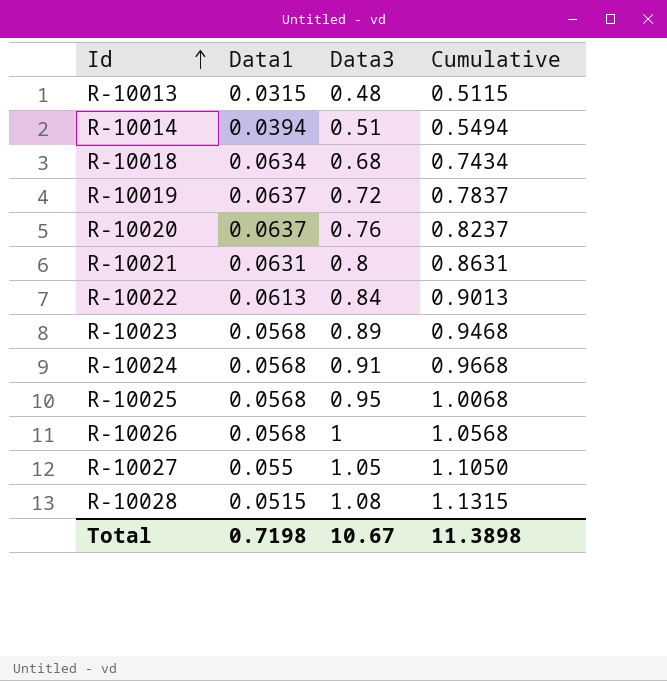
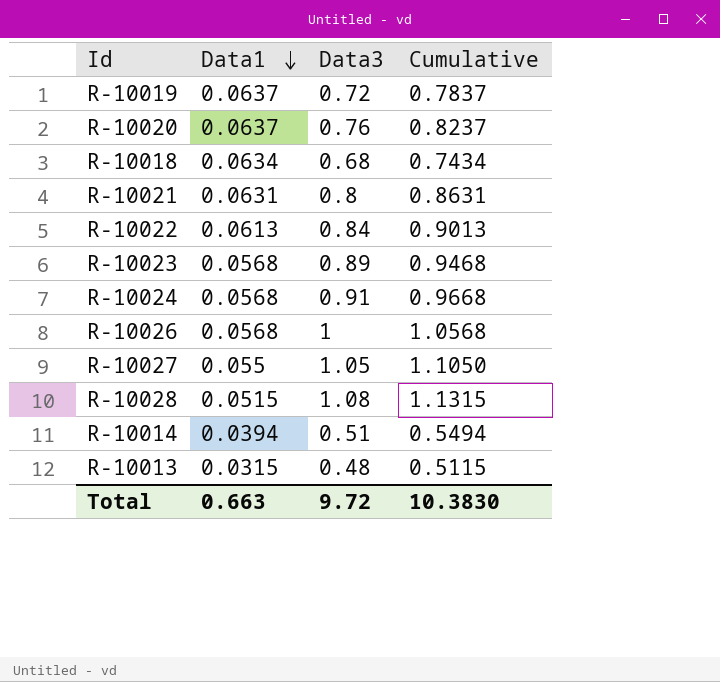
row order: Id ascending -> Data1 descending
row R-10025: 0.0568 | 0.95 | 1.0068 -> none
Total | Data1: 0.7198 -> 0.663
Total | Data3: 10.67 -> 9.72
Total | Cumulative: 11.3898 -> 10.3830

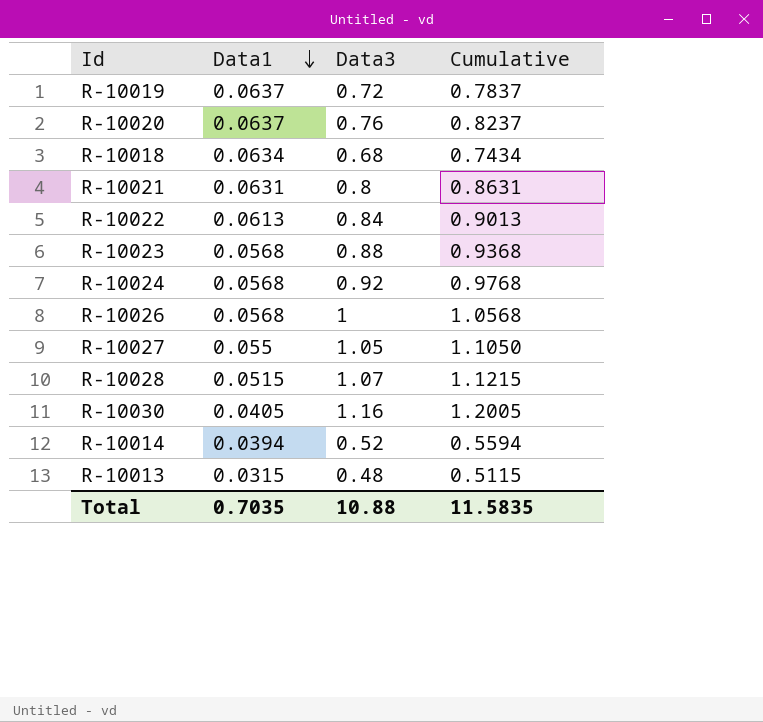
R-10023 | Data3: 0.89 -> 0.88
R-10023 | Cumulative: 0.9468 -> 0.9368
R-10024 | Data3: 0.91 -> 0.92
R-10024 | Cumulative: 0.9668 -> 0.9768
R-10028 | Data3: 1.08 -> 1.07
R-10028 | Cumulative: 1.1315 -> 1.1215
row R-10030: none -> 0.0405 | 1.16 | 1.2005
R-10014 | Data3: 0.51 -> 0.52
R-10014 | Cumulative: 0.5494 -> 0.5594
Total | Data1: 0.663 -> 0.7035
Total | Data3: 9.72 -> 10.88
Total | Cumulative: 10.3830 -> 11.5835

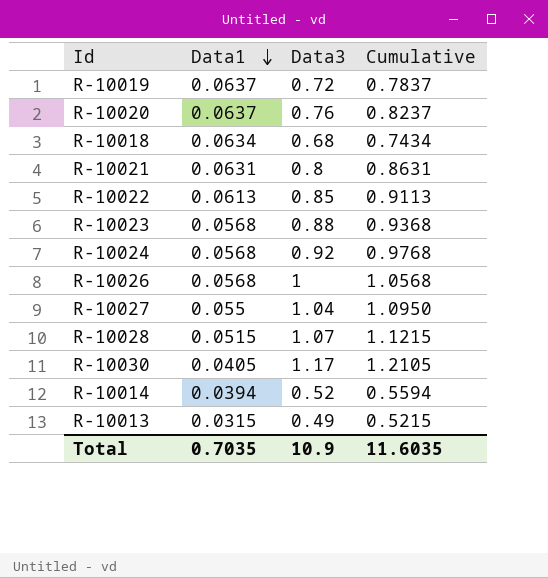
R-10022 | Data3: 0.84 -> 0.85
R-10022 | Cumulative: 0.9013 -> 0.9113
R-10027 | Data3: 1.05 -> 1.04
R-10027 | Cumulative: 1.1050 -> 1.0950
R-10030 | Data3: 1.16 -> 1.17
R-10030 | Cumulative: 1.2005 -> 1.2105
R-10013 | Data3: 0.48 -> 0.49
R-10013 | Cumulative: 0.5115 -> 0.5215
Total | Data3: 10.88 -> 10.9
Total | Cumulative: 11.5835 -> 11.6035

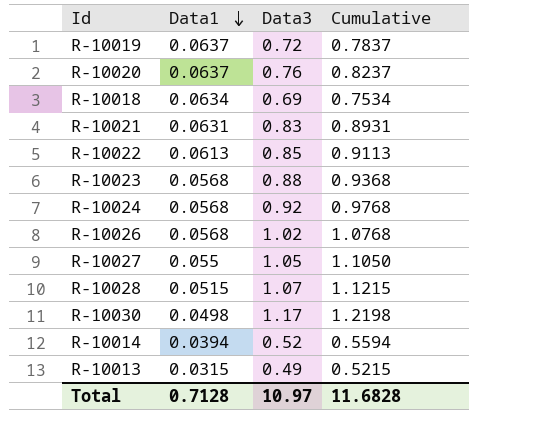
R-10018 | Data3: 0.68 -> 0.69
R-10018 | Cumulative: 0.7434 -> 0.7534
R-10021 | Data3: 0.8 -> 0.83
R-10021 | Cumulative: 0.8631 -> 0.8931
R-10026 | Data3: 1 -> 1.02
R-10026 | Cumulative: 1.0568 -> 1.0768
R-10027 | Data3: 1.04 -> 1.05
R-10027 | Cumulative: 1.0950 -> 1.1050
R-10030 | Data1: 0.0405 -> 0.0498
R-10030 | Cumulative: 1.2105 -> 1.2198
Total | Data1: 0.7035 -> 0.7128
Total | Data3: 10.9 -> 10.97
Total | Cumulative: 11.6035 -> 11.6828

